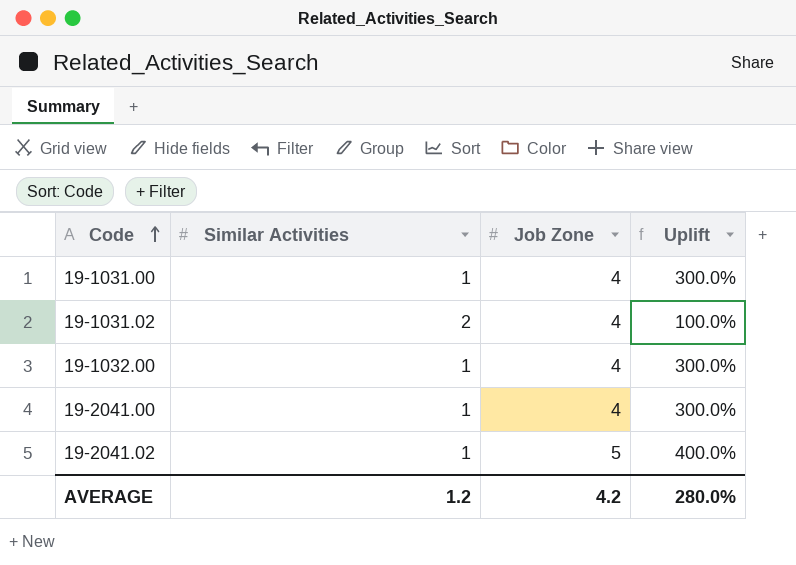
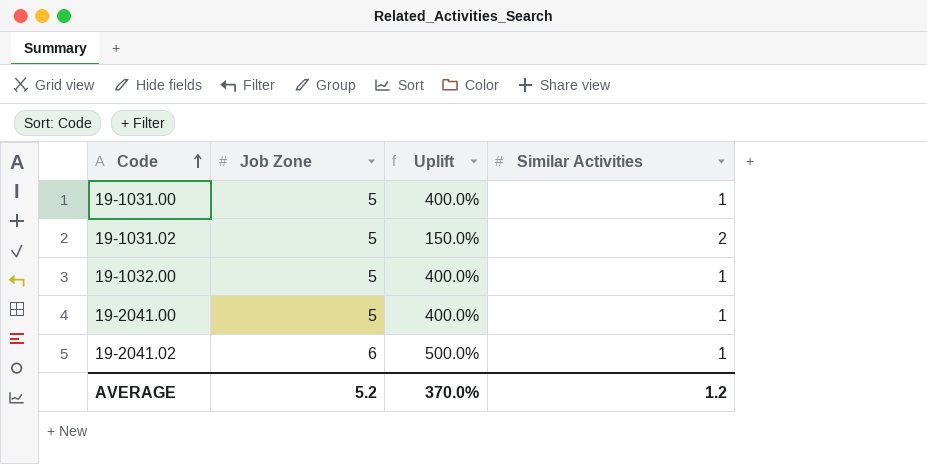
column Similar Activities | position: 2 -> 4
19-1031.00 | Job Zone: 4 -> 5
19-1031.00 | Uplift: 300.0% -> 400.0%
19-1031.02 | Job Zone: 4 -> 5
19-1031.02 | Uplift: 100.0% -> 150.0%
19-1032.00 | Job Zone: 4 -> 5
19-1032.00 | Uplift: 300.0% -> 400.0%
19-2041.00 | Job Zone: 4 -> 5
19-2041.00 | Uplift: 300.0% -> 400.0%
19-2041.02 | Job Zone: 5 -> 6
19-2041.02 | Uplift: 400.0% -> 500.0%
AVERAGE | Job Zone: 4.2 -> 5.2
AVERAGE | Uplift: 280.0% -> 370.0%

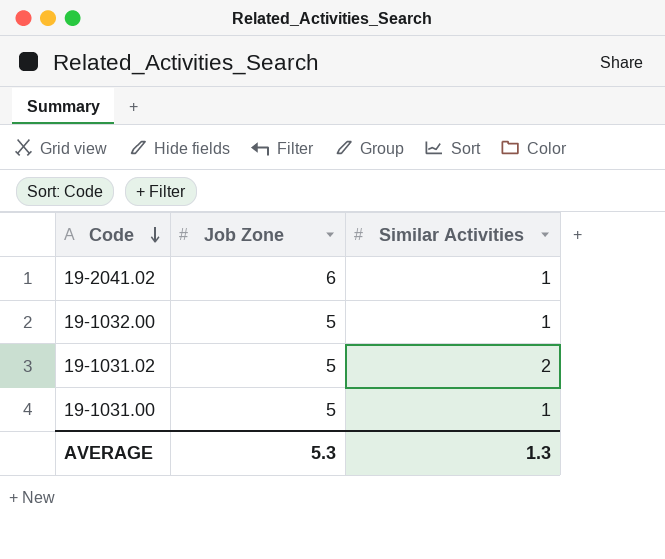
row order: Code ascending -> Code descending
column Uplift | formula: ([Job Zone] - [Similar Activities]) / [Similar Activities] -> none
row 19-2041.00: 5 | 400.0% | 1 -> none
AVERAGE | Job Zone: 5.2 -> 5.3
AVERAGE | Similar Activities: 1.2 -> 1.3

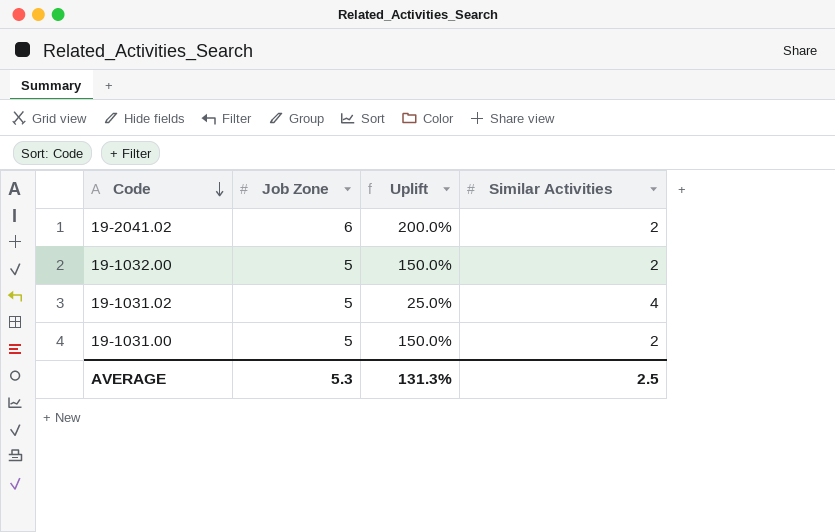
column Uplift | formula: none -> ([Job Zone] - [Similar Activities]) / [Similar Activities]
19-2041.02 | Similar Activities: 1 -> 2
19-1032.00 | Similar Activities: 1 -> 2
19-1031.02 | Similar Activities: 2 -> 4
19-1031.00 | Similar Activities: 1 -> 2
AVERAGE | Similar Activities: 1.3 -> 2.5

